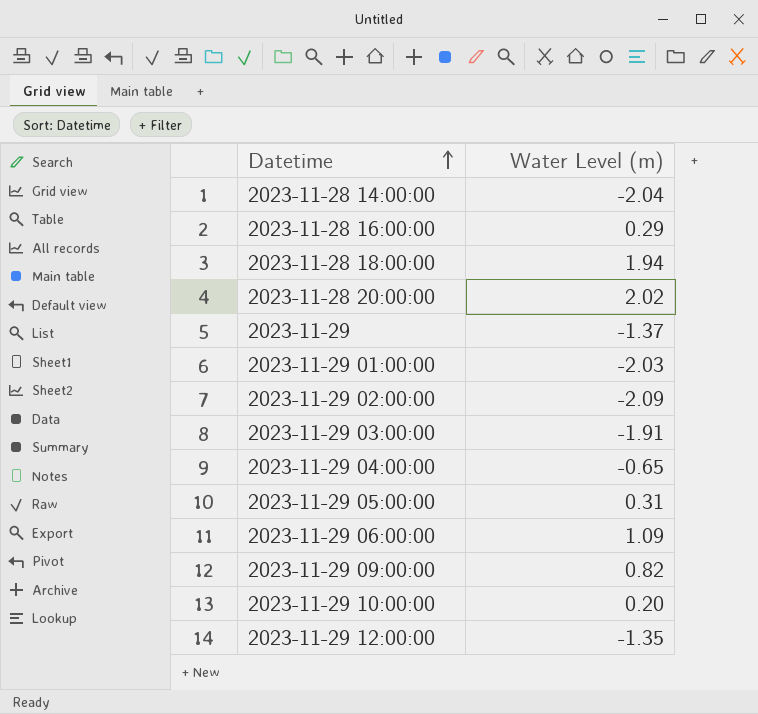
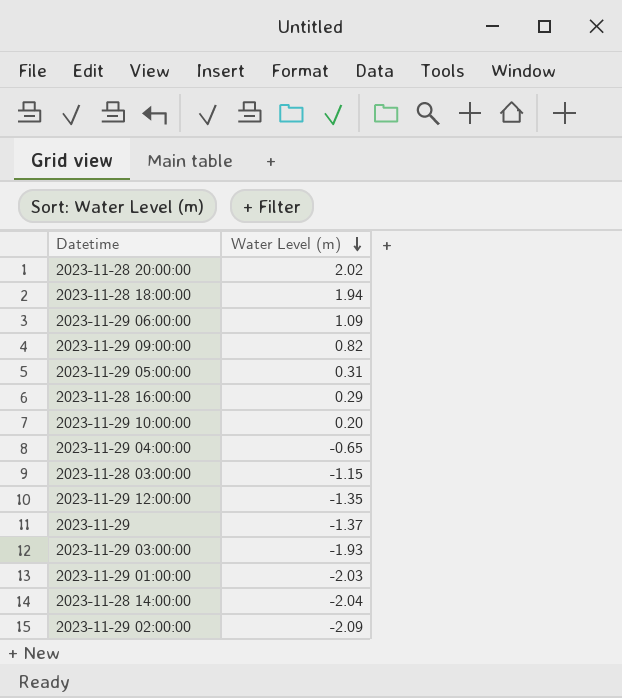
row order: Datetime ascending -> Water Level (m) descending
row 2023-11-28 03:00:00: none -> -1.15
2023-11-29 03:00:00 | Water Level (m): -1.91 -> -1.93

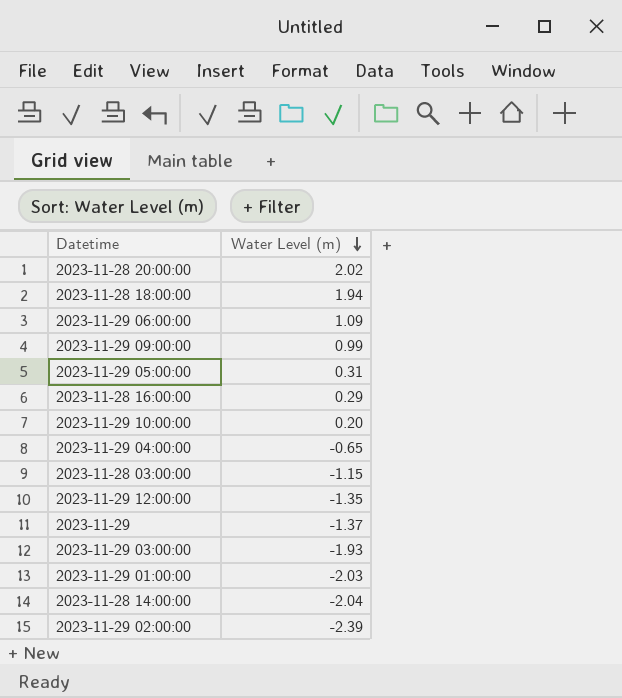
2023-11-29 09:00:00 | Water Level (m): 0.82 -> 0.99
2023-11-29 02:00:00 | Water Level (m): -2.09 -> -2.39

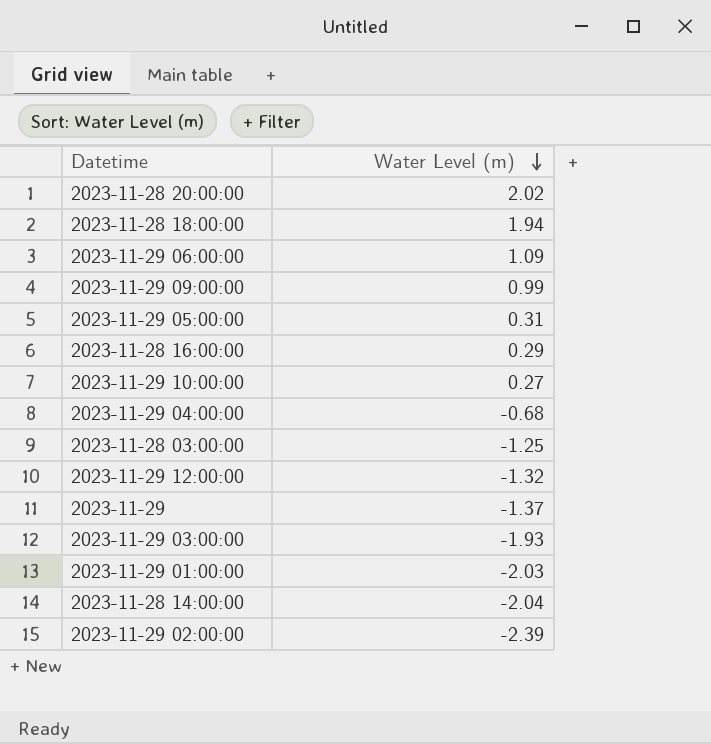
2023-11-29 10:00:00 | Water Level (m): 0.20 -> 0.27
2023-11-29 04:00:00 | Water Level (m): -0.65 -> -0.68
2023-11-28 03:00:00 | Water Level (m): -1.15 -> -1.25
2023-11-29 12:00:00 | Water Level (m): -1.35 -> -1.32

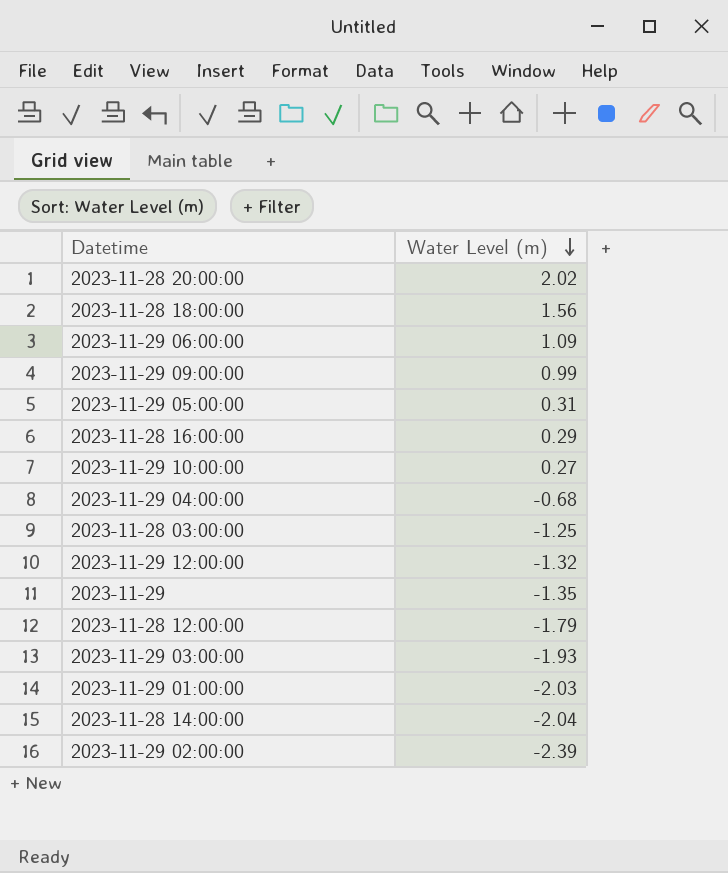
2023-11-28 18:00:00 | Water Level (m): 1.94 -> 1.56
2023-11-29 | Water Level (m): -1.37 -> -1.35
row 2023-11-28 12:00:00: none -> -1.79

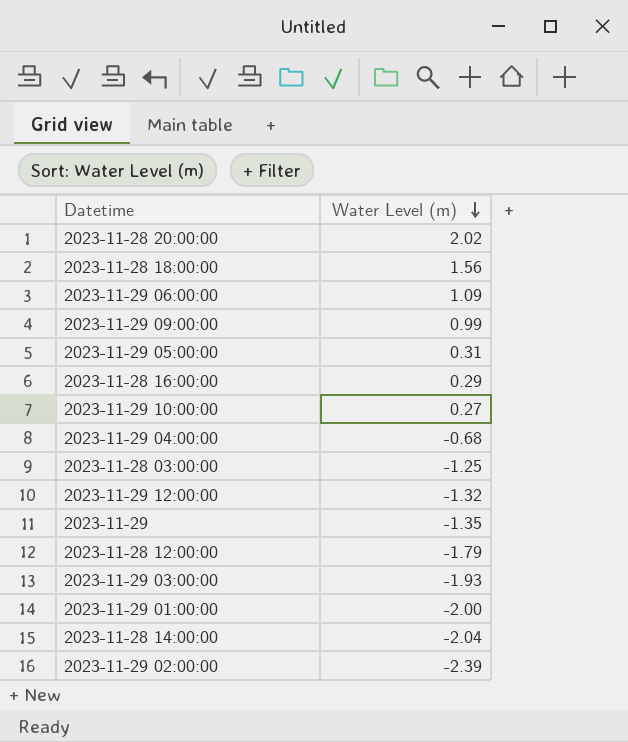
2023-11-29 01:00:00 | Water Level (m): -2.03 -> -2.00

